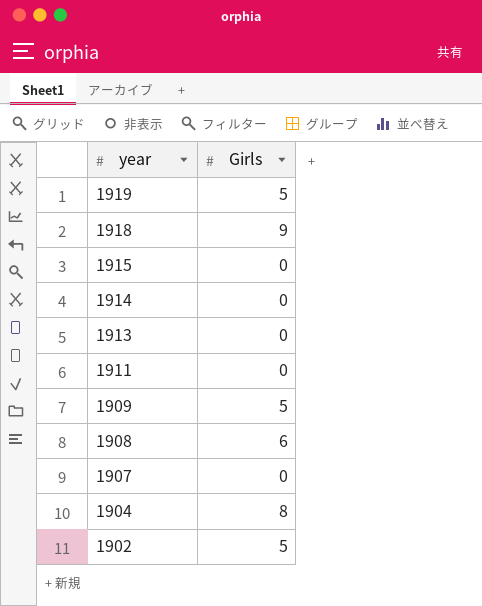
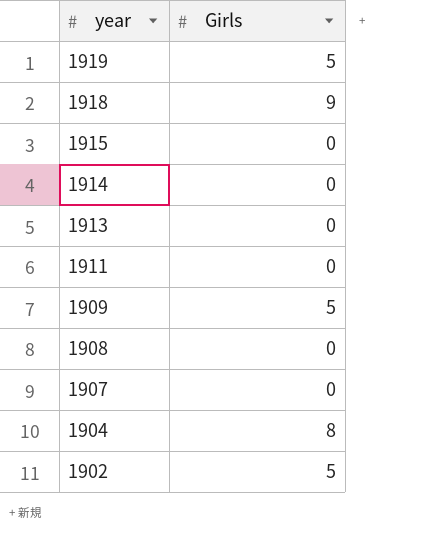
1908 | Girls: 6 -> 0

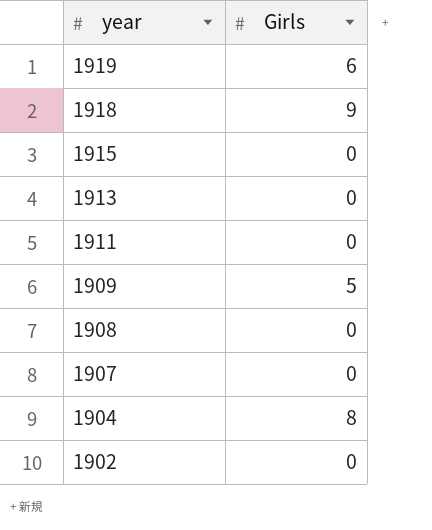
row 1914: 0 -> none
1919 | Girls: 5 -> 6
1902 | Girls: 5 -> 0

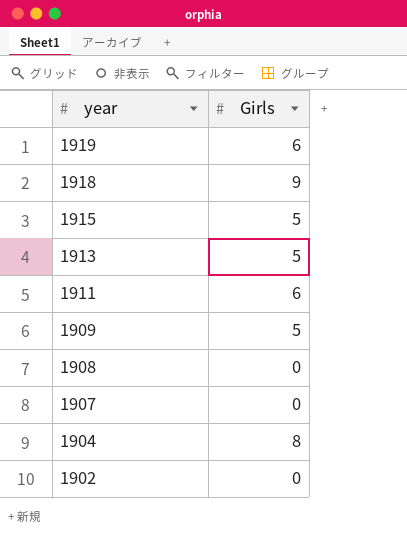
1915 | Girls: 0 -> 5
1913 | Girls: 0 -> 5
1911 | Girls: 0 -> 6

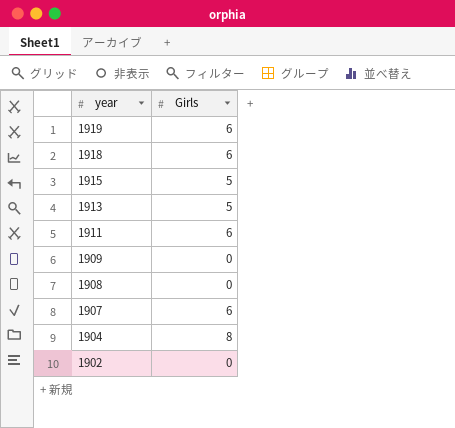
1918 | Girls: 9 -> 6
1909 | Girls: 5 -> 0
1907 | Girls: 0 -> 6

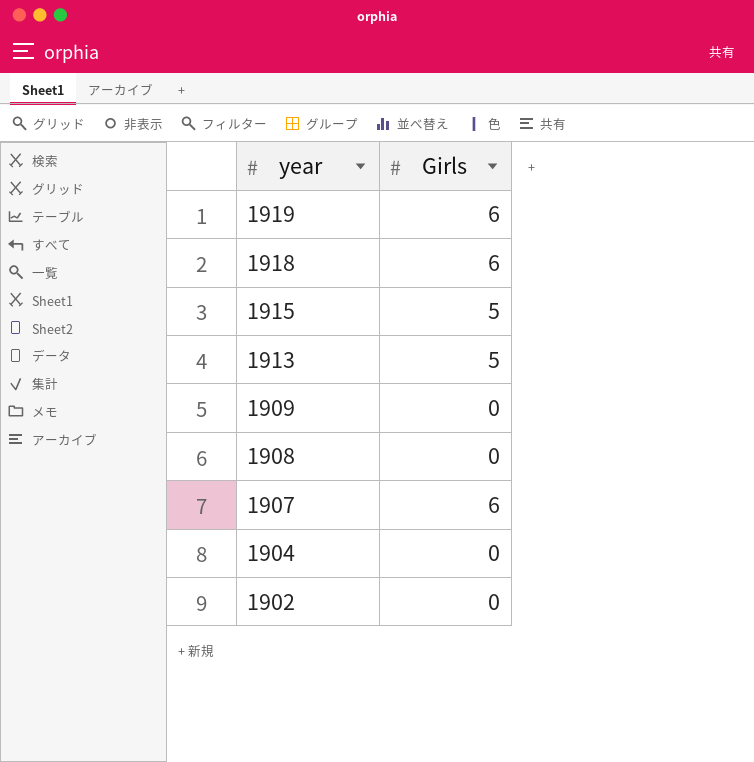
row 1911: 6 -> none
1904 | Girls: 8 -> 0

